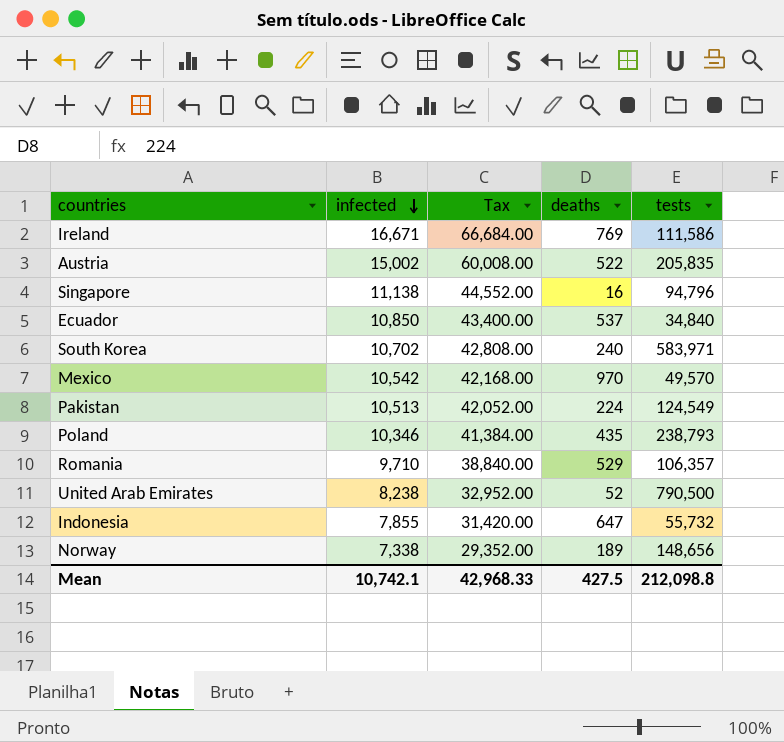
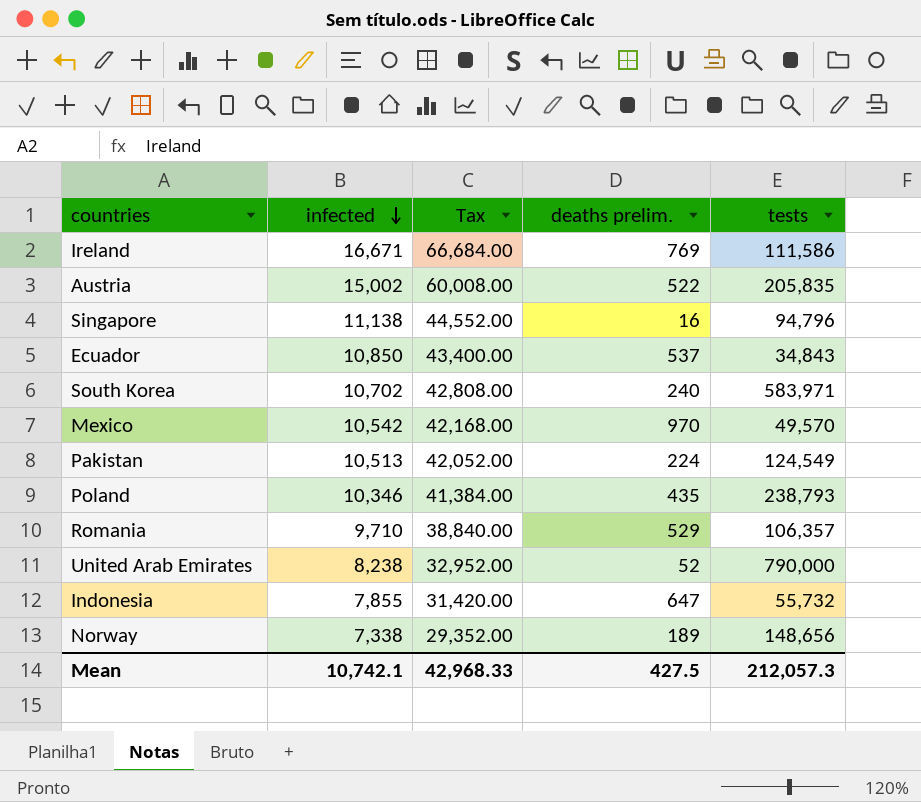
column name: deaths -> deaths prelim.
Ecuador | tests: 34,840 -> 34,843
United Arab Emirates | tests: 790,500 -> 790,000
Mean | tests: 212,098.8 -> 212,057.3

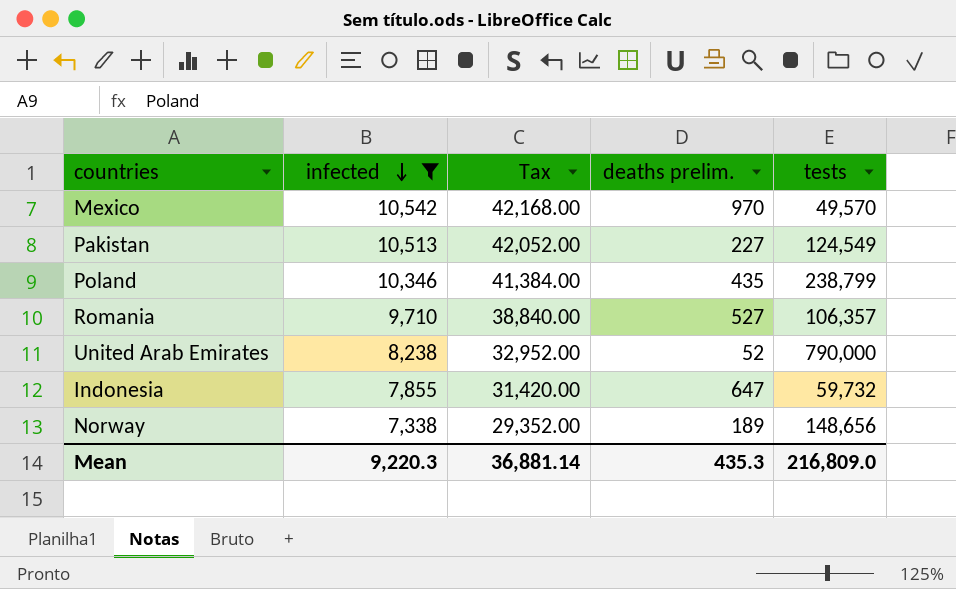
filter: none -> infected <= 10,542
Pakistan | deaths prelim.: 224 -> 227
Poland | tests: 238,793 -> 238,799
Romania | deaths prelim.: 529 -> 527
Indonesia | tests: 55,732 -> 59,732
Mean | infected: 10,742.1 -> 9,220.3
Mean | Tax: 42,968.33 -> 36,881.14
Mean | deaths prelim.: 427.5 -> 435.3
Mean | tests: 212,057.3 -> 216,809.0

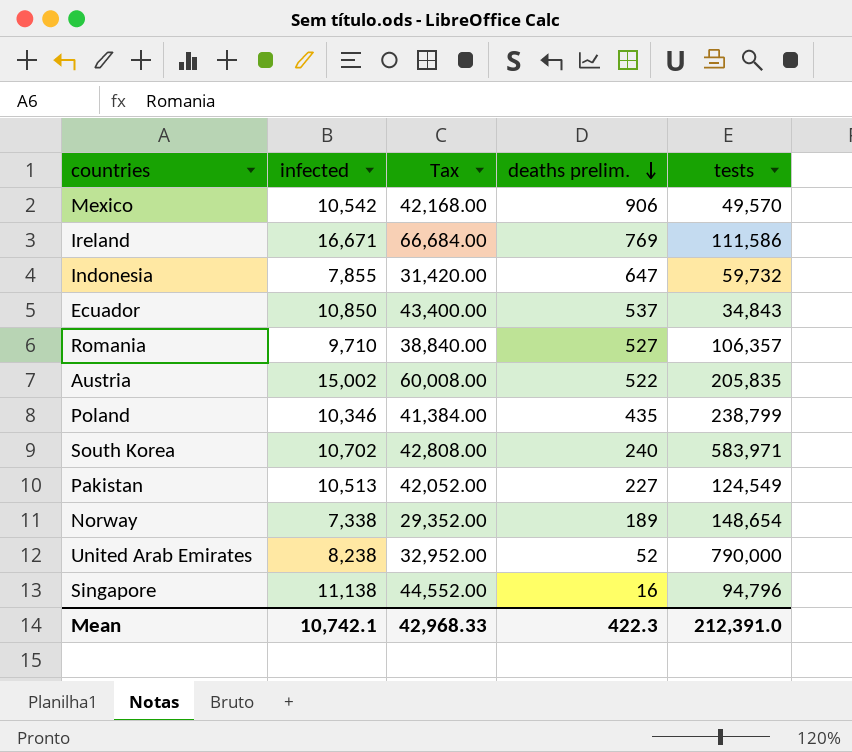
filter: infected <= 10,542 -> none
row order: infected descending -> deaths prelim. descending
Mexico | deaths prelim.: 970 -> 906
Norway | tests: 148,656 -> 148,654
Mean | infected: 9,220.3 -> 10,742.1
Mean | Tax: 36,881.14 -> 42,968.33
Mean | deaths prelim.: 435.3 -> 422.3
Mean | tests: 216,809.0 -> 212,391.0

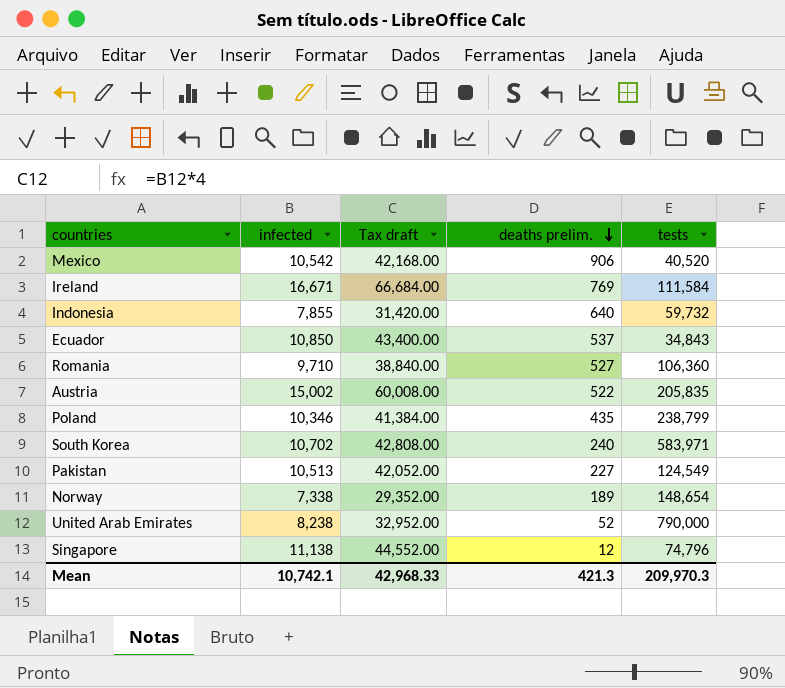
column name: Tax -> Tax draft
Mexico | tests: 49,570 -> 40,520
Ireland | tests: 111,586 -> 111,584
Indonesia | deaths prelim.: 647 -> 640
Romania | tests: 106,357 -> 106,360
Singapore | deaths prelim.: 16 -> 12
Singapore | tests: 94,796 -> 74,796
Mean | deaths prelim.: 422.3 -> 421.3
Mean | tests: 212,391.0 -> 209,970.3

